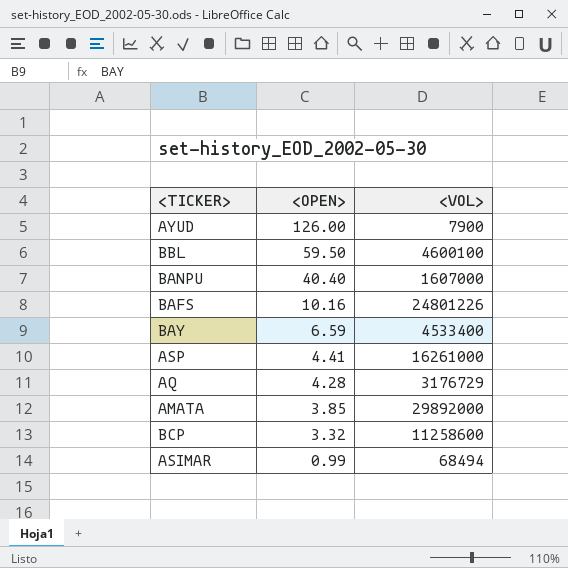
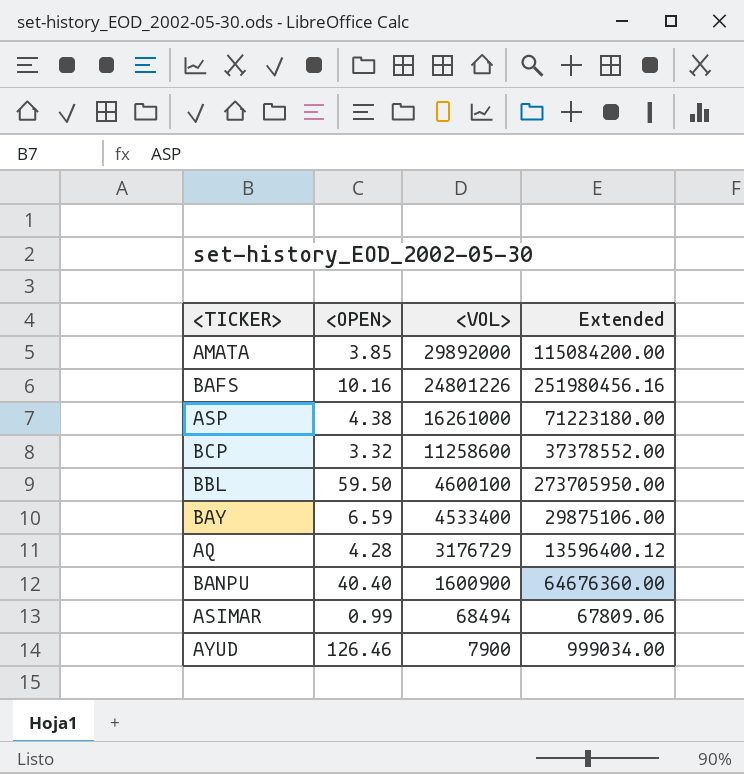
row order: <OPEN> descending -> <VOL> descending
column Extended | formula: none -> [<OPEN>] * [<VOL>]
ASP | <OPEN>: 4.41 -> 4.38
BANPU | <VOL>: 1607000 -> 1600900
AYUD | <OPEN>: 126.00 -> 126.46

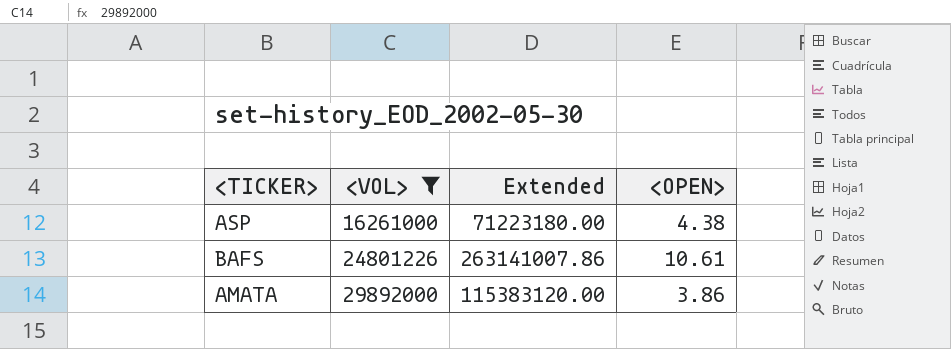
filter: none -> <VOL> >= 16261000
row order: <VOL> descending -> <VOL> ascending
column <OPEN> | position: 2 -> 4
BAFS | Extended: 251980456.16 -> 263141007.86
BAFS | <OPEN>: 10.16 -> 10.61
AMATA | Extended: 115084200.00 -> 115383120.00
AMATA | <OPEN>: 3.85 -> 3.86

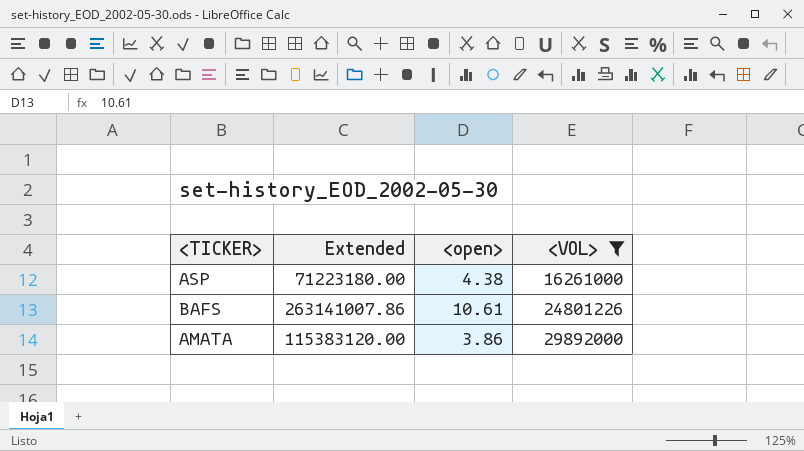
column name: <OPEN> -> <open>
column <VOL> | position: 2 -> 4

